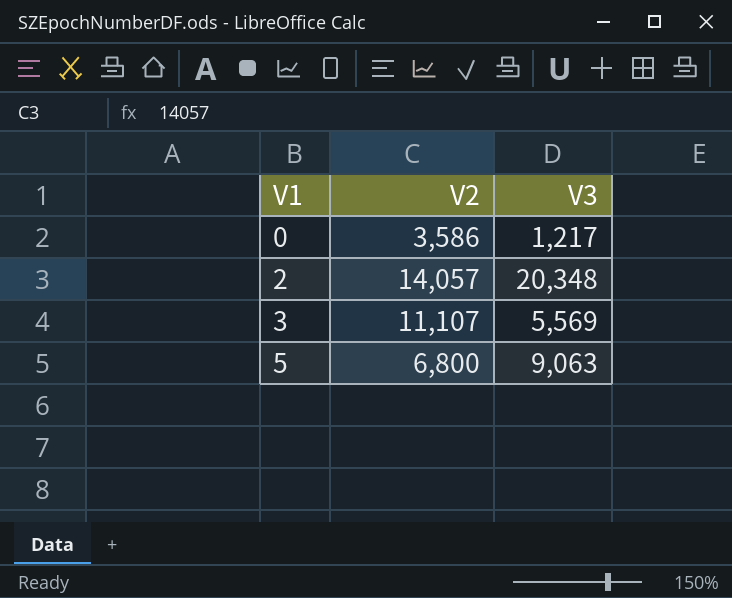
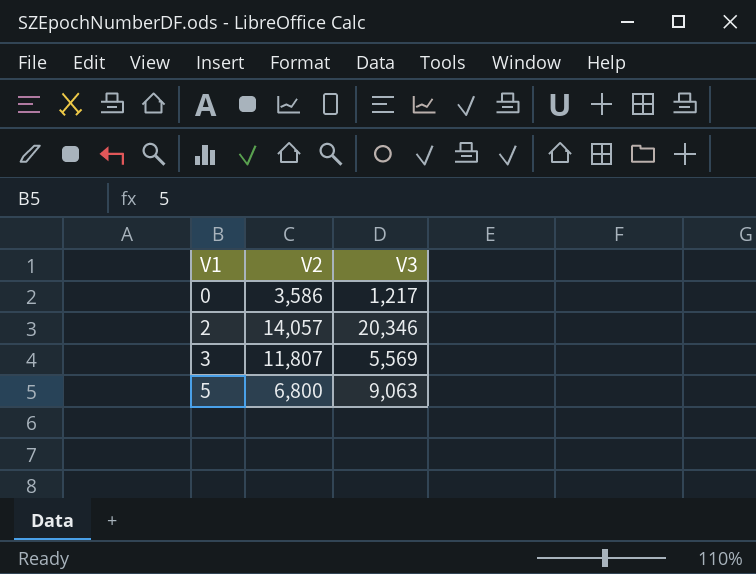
2 | V3: 20,348 -> 20,346
3 | V2: 11,107 -> 11,807

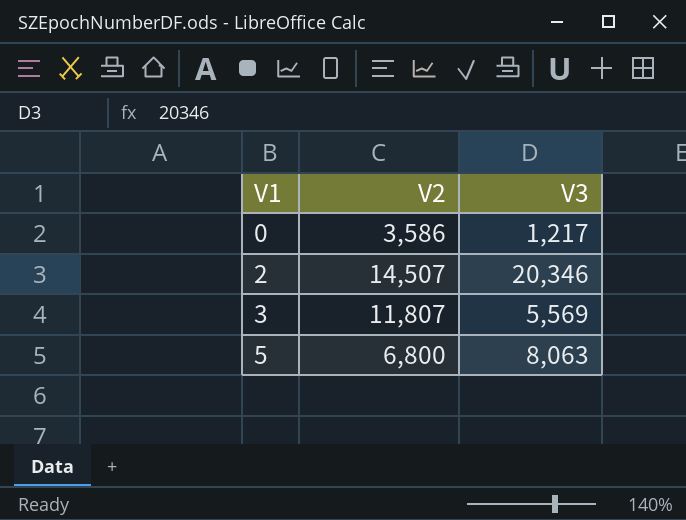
2 | V2: 14,057 -> 14,507
5 | V3: 9,063 -> 8,063

